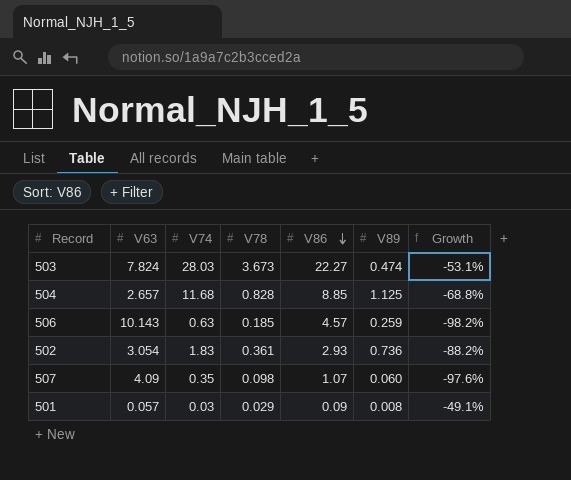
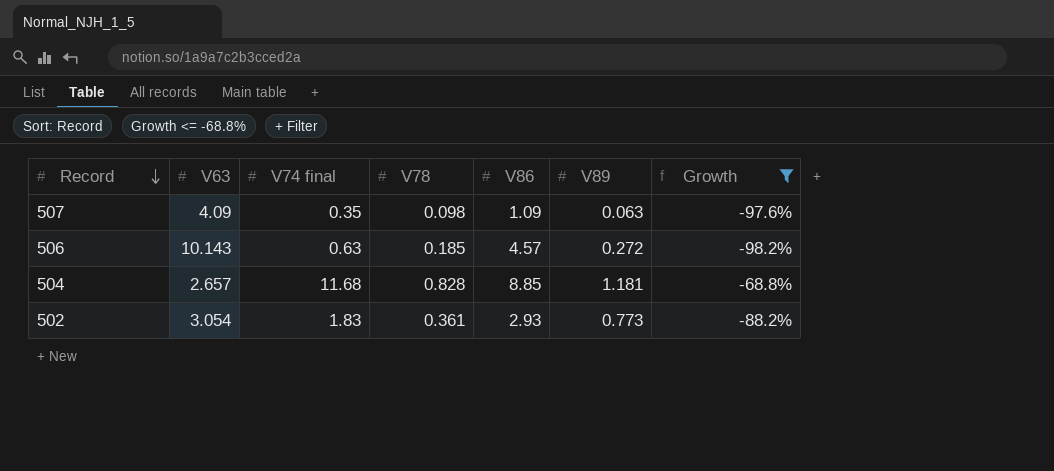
filter: none -> Growth <= -68.8%
row order: V86 descending -> Record descending
column name: V74 -> V74 final
507 | V86: 1.07 -> 1.09
507 | V89: 0.060 -> 0.063
506 | V89: 0.259 -> 0.272
504 | V89: 1.125 -> 1.181
502 | V89: 0.736 -> 0.773

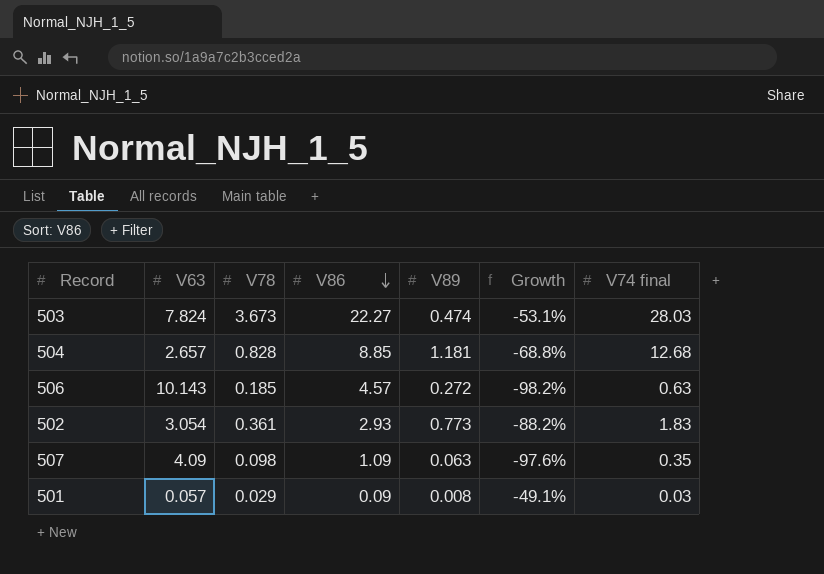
filter: Growth <= -68.8% -> none
row order: Record descending -> V86 descending
column V74 final | position: 3 -> 7
504 | V74 final: 11.68 -> 12.68

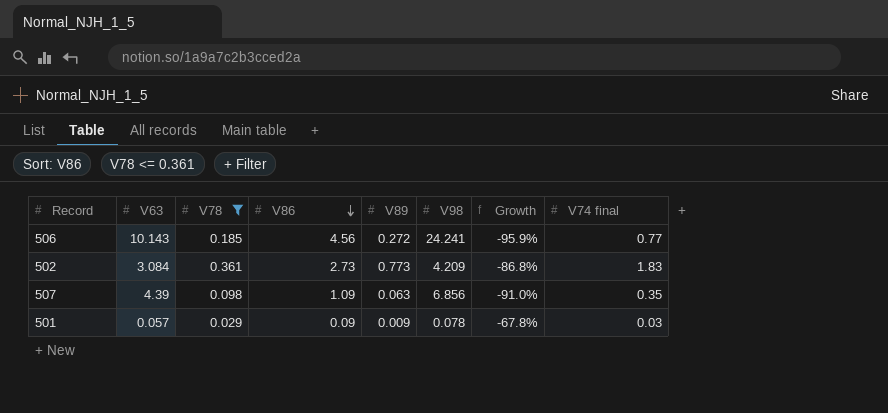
filter: none -> V78 <= 0.361
column V98 | position: none -> 6
column Growth | formula: ([V78] - [V63]) / [V63] -> ([V78] - [V86]) / [V86]
506 | V86: 4.57 -> 4.56
506 | V74 final: 0.63 -> 0.77
502 | V63: 3.054 -> 3.084
502 | V86: 2.93 -> 2.73
507 | V63: 4.09 -> 4.39
501 | V89: 0.008 -> 0.009

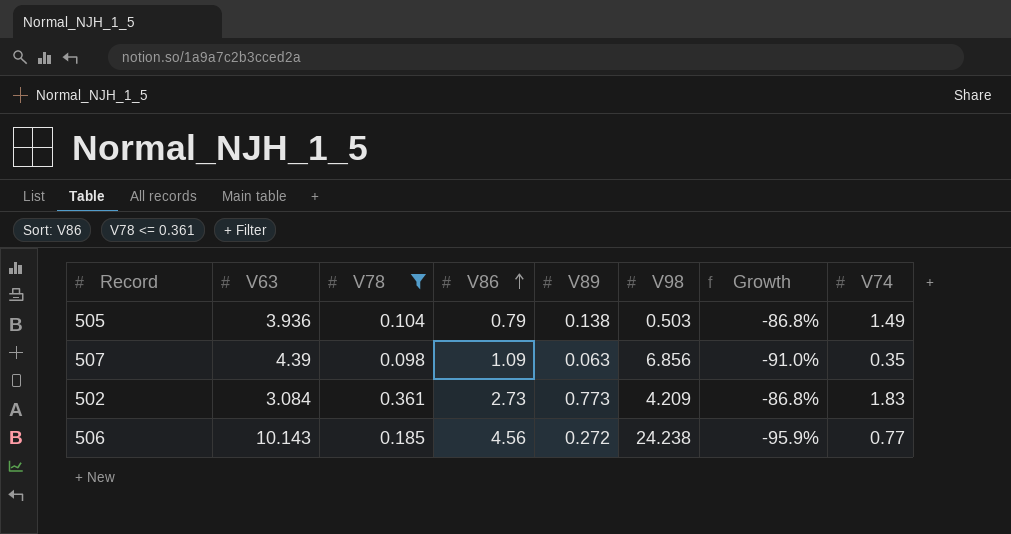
row order: V86 descending -> V86 ascending
column name: V74 final -> V74
row 501: 0.057 | 0.029 | 0.09 | 0.009 | 0.078 | -67.8% | 0.03 -> none
row 505: none -> 3.936 | 0.104 | 0.79 | 0.138 | 0.503 | -86.8% | 1.49
506 | V98: 24.241 -> 24.238

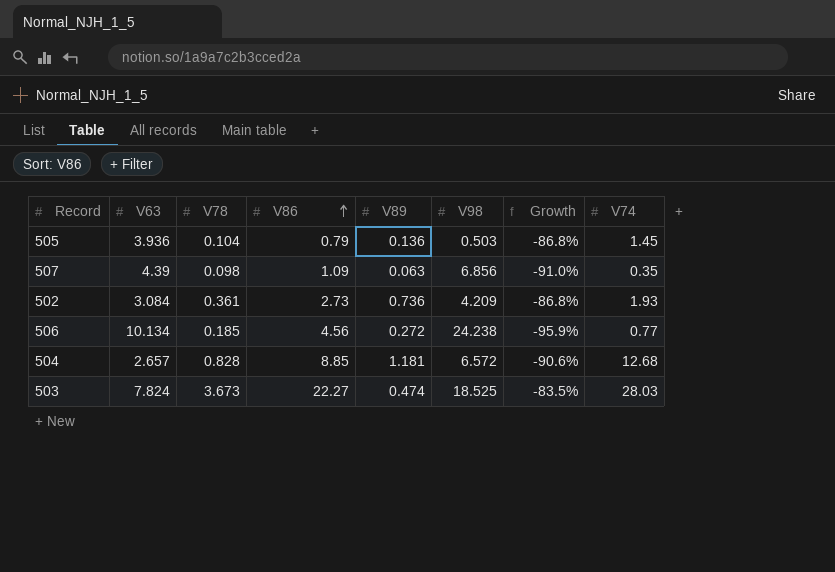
filter: V78 <= 0.361 -> none
505 | V89: 0.138 -> 0.136
505 | V74: 1.49 -> 1.45
502 | V89: 0.773 -> 0.736
502 | V74: 1.83 -> 1.93
506 | V63: 10.143 -> 10.134

